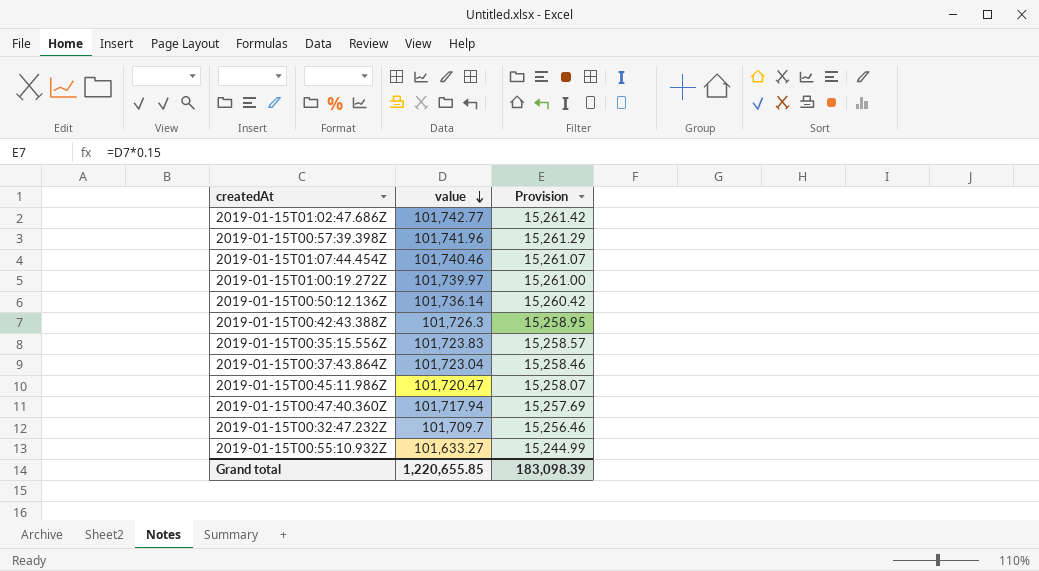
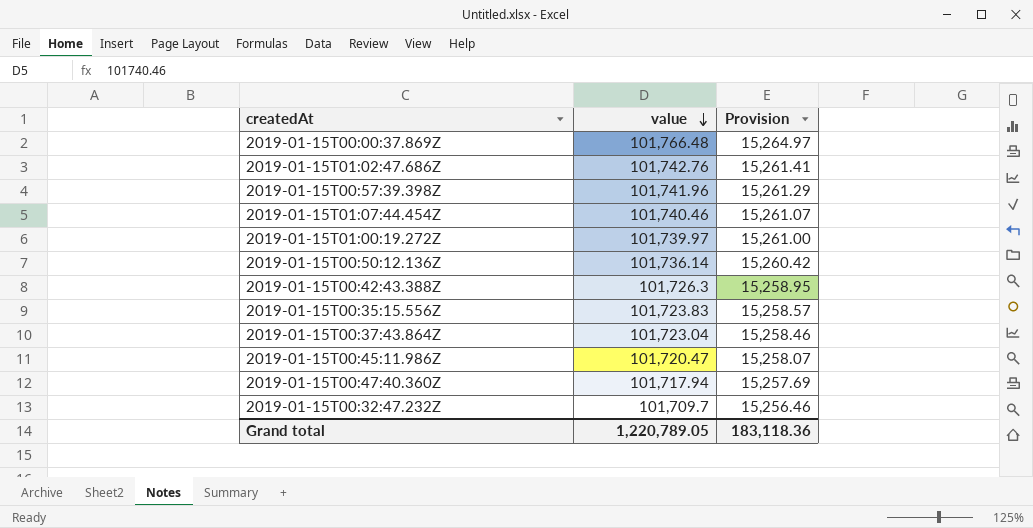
row 2019-01-15T00:55:10.932Z: 101,633.27 | 15,244.99 -> none
row 2019-01-15T00:00:37.869Z: none -> 101,766.48 | 15,264.97
2019-01-15T01:02:47.686Z | value: 101,742.77 -> 101,742.76
2019-01-15T01:02:47.686Z | Provision: 15,261.42 -> 15,261.41
Grand total | value: 1,220,655.85 -> 1,220,789.05
Grand total | Provision: 183,098.39 -> 183,118.36

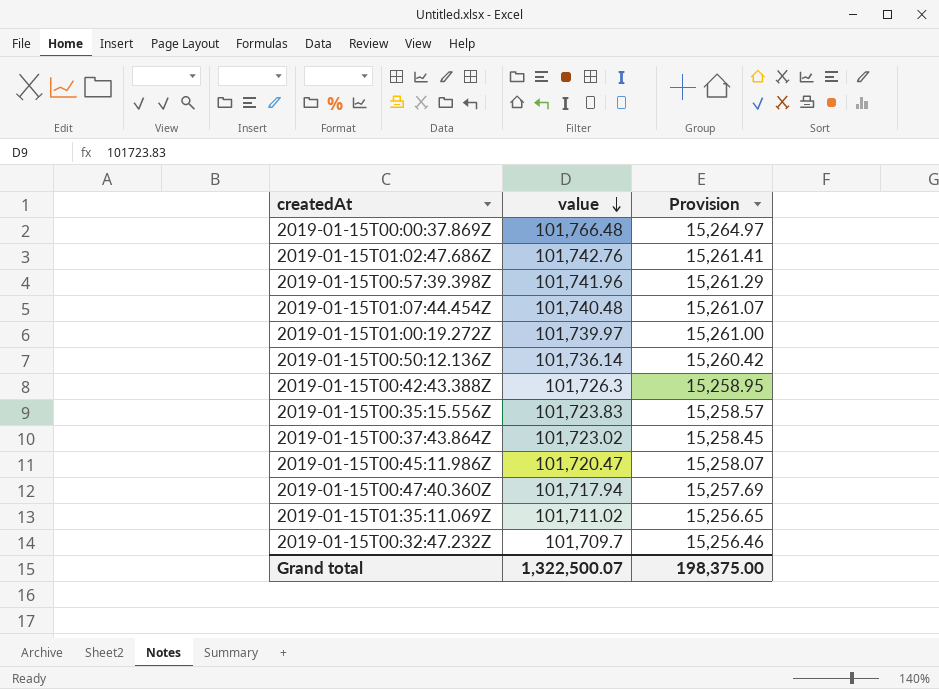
2019-01-15T01:07:44.454Z | value: 101,740.46 -> 101,740.48
2019-01-15T00:37:43.864Z | value: 101,723.04 -> 101,723.02
2019-01-15T00:37:43.864Z | Provision: 15,258.46 -> 15,258.45
row 2019-01-15T01:35:11.069Z: none -> 101,711.02 | 15,256.65
Grand total | value: 1,220,789.05 -> 1,322,500.07
Grand total | Provision: 183,118.36 -> 198,375.00

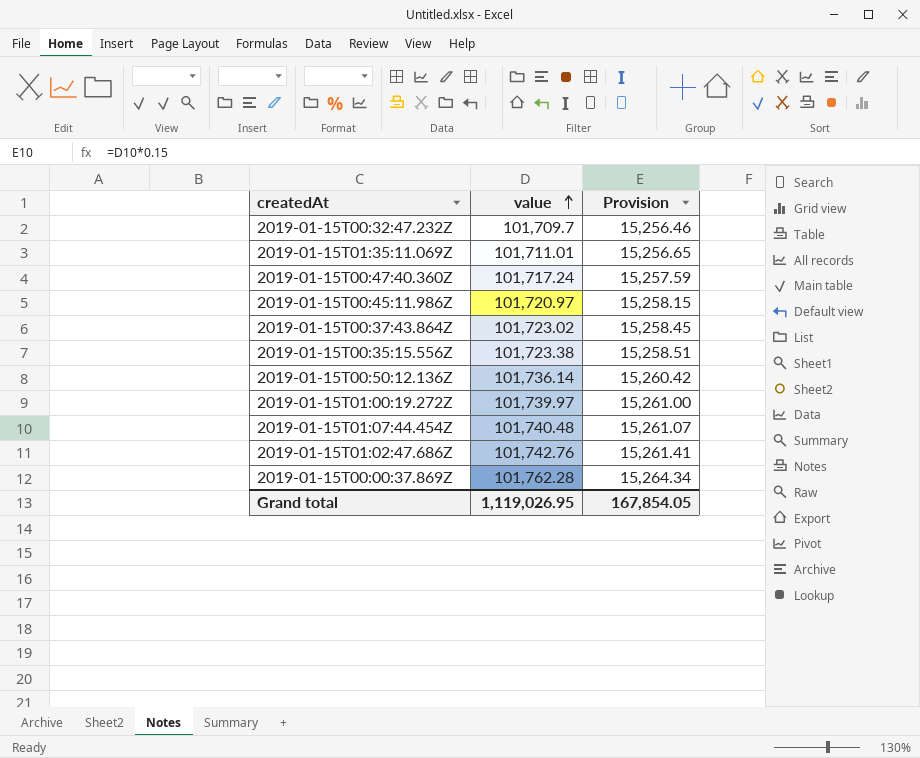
row order: value descending -> value ascending
row 2019-01-15T00:57:39.398Z: 101,741.96 | 15,261.29 -> none
row 2019-01-15T00:42:43.388Z: 101,726.3 | 15,258.95 -> none
2019-01-15T01:35:11.069Z | value: 101,711.02 -> 101,711.01
2019-01-15T00:47:40.360Z | value: 101,717.94 -> 101,717.24
2019-01-15T00:47:40.360Z | Provision: 15,257.69 -> 15,257.59
2019-01-15T00:45:11.986Z | value: 101,720.47 -> 101,720.97
2019-01-15T00:45:11.986Z | Provision: 15,258.07 -> 15,258.15
2019-01-15T00:35:15.556Z | value: 101,723.83 -> 101,723.38
2019-01-15T00:35:15.556Z | Provision: 15,258.57 -> 15,258.51
2019-01-15T00:00:37.869Z | value: 101,766.48 -> 101,762.28
2019-01-15T00:00:37.869Z | Provision: 15,264.97 -> 15,264.34
Grand total | value: 1,322,500.07 -> 1,119,026.95
Grand total | Provision: 198,375.00 -> 167,854.05

